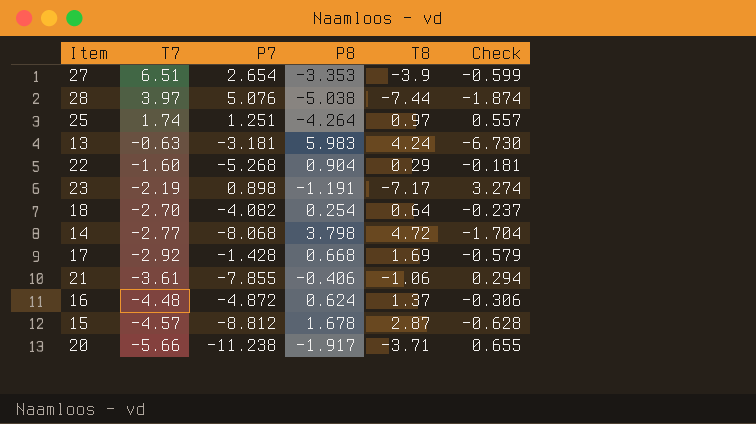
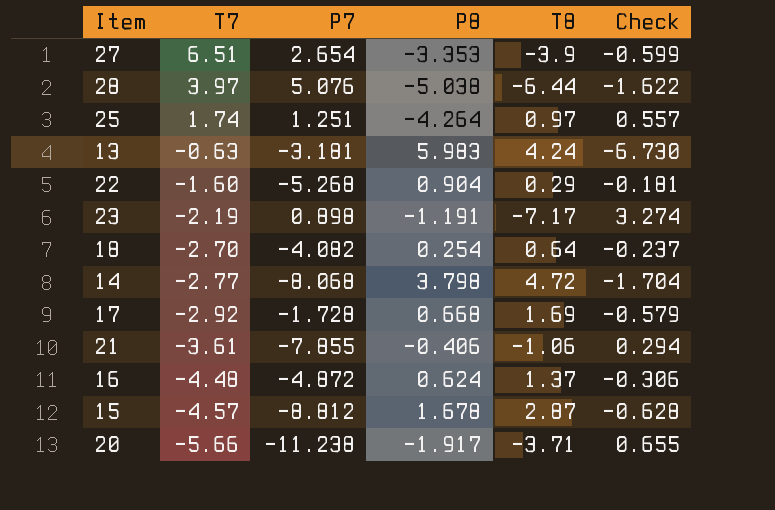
28 | T8: -7.44 -> -6.44
28 | Check: -1.874 -> -1.622
17 | P7: -1.428 -> -1.728

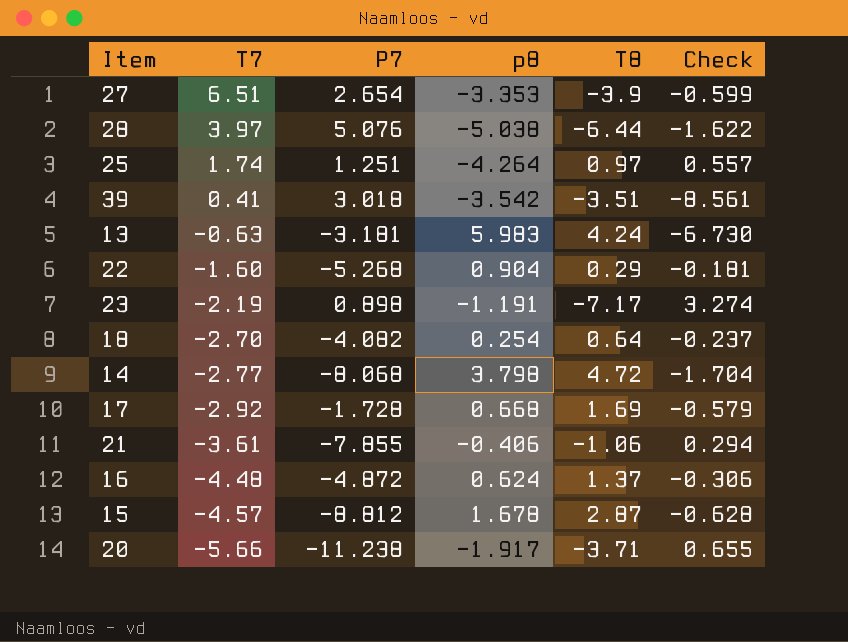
column name: P8 -> p8
row 39: none -> 0.41 | 3.018 | -3.542 | -3.51 | -8.561

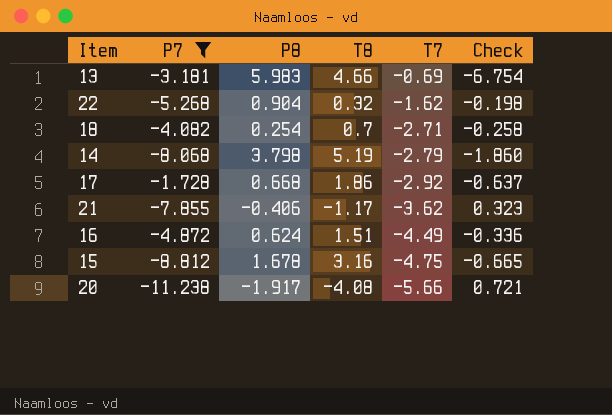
filter: none -> P7 <= -1.728
column name: p8 -> P8
column T7 | position: 2 -> 5
13 | T8: 4.24 -> 4.66
13 | T7: -0.63 -> -0.69
13 | Check: -6.730 -> -6.754
22 | T8: 0.29 -> 0.32
22 | T7: -1.60 -> -1.62
22 | Check: -0.181 -> -0.198
18 | T8: 0.64 -> 0.7
18 | T7: -2.70 -> -2.71
18 | Check: -0.237 -> -0.258
14 | T8: 4.72 -> 5.19
14 | T7: -2.77 -> -2.79
14 | Check: -1.704 -> -1.860
17 | T8: 1.69 -> 1.86
17 | Check: -0.579 -> -0.637
21 | T8: -1.06 -> -1.17
21 | T7: -3.61 -> -3.62
21 | Check: 0.294 -> 0.323
16 | T8: 1.37 -> 1.51
16 | T7: -4.48 -> -4.49
16 | Check: -0.306 -> -0.336
15 | T8: 2.87 -> 3.16
15 | T7: -4.57 -> -4.75
15 | Check: -0.628 -> -0.665
20 | T8: -3.71 -> -4.08
20 | Check: 0.655 -> 0.721

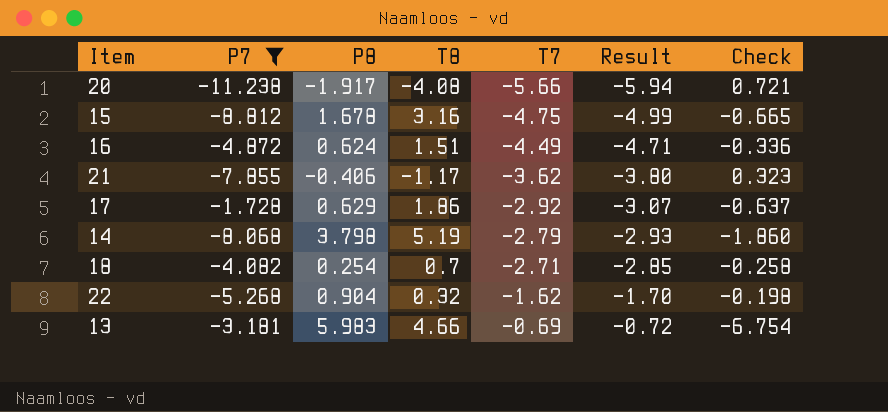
row order: T7 descending -> T7 ascending
column Result | formula: none -> [T7] * 1.05
17 | P8: 0.668 -> 0.629

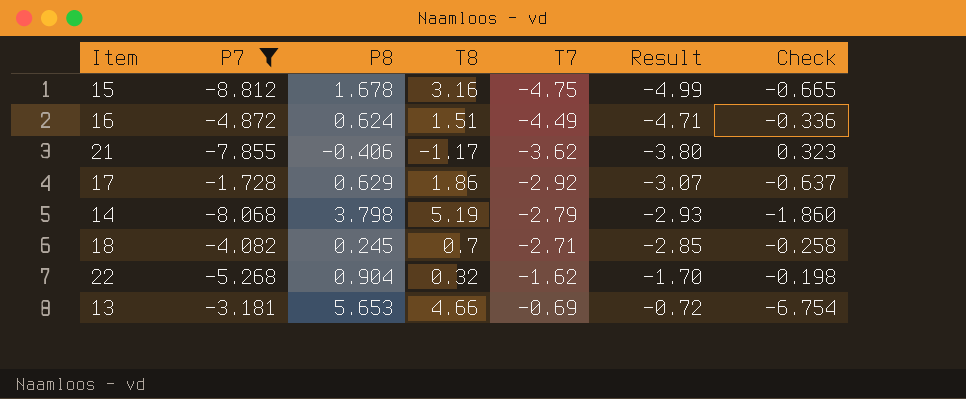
row 20: -11.238 | -1.917 | -4.08 | -5.66 | -5.94 | 0.721 -> none
18 | P8: 0.254 -> 0.245
13 | P8: 5.983 -> 5.653

